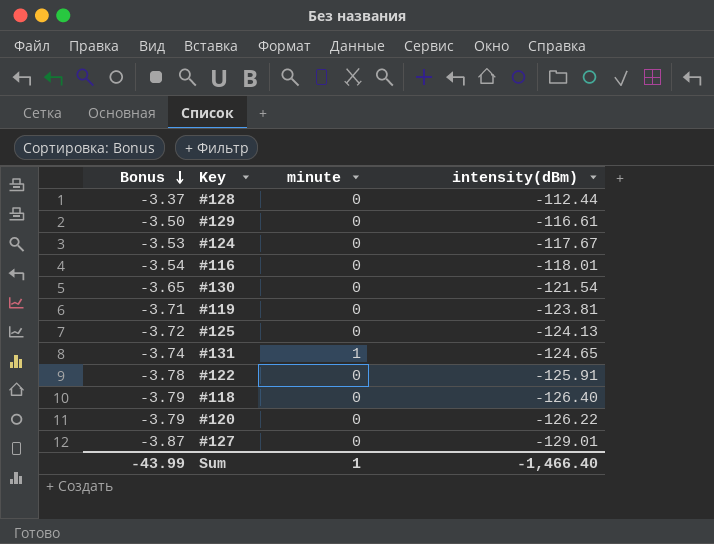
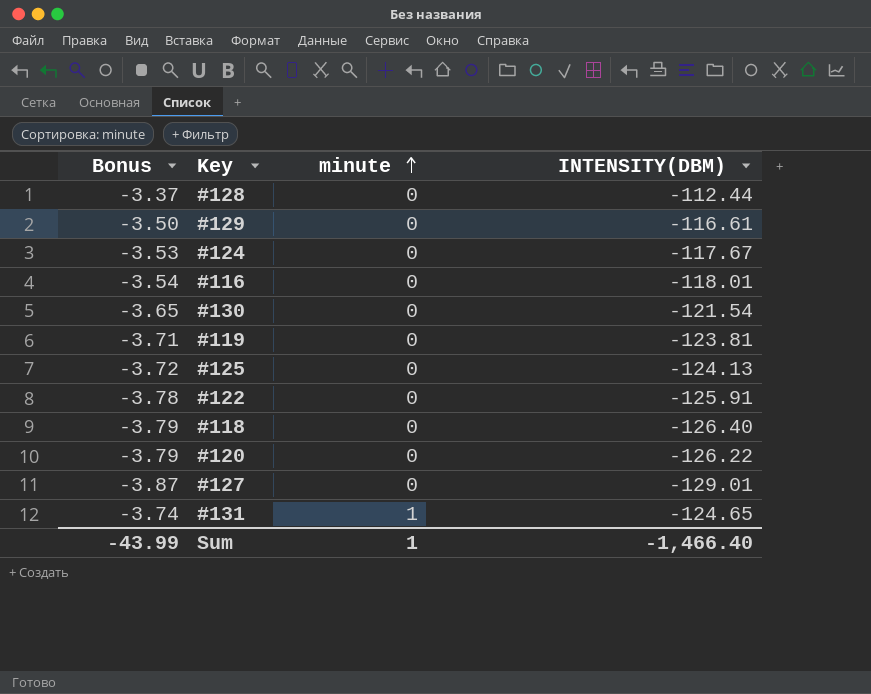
row order: Bonus descending -> minute ascending
column name: intensity(dBm) -> INTENSITY(DBM)

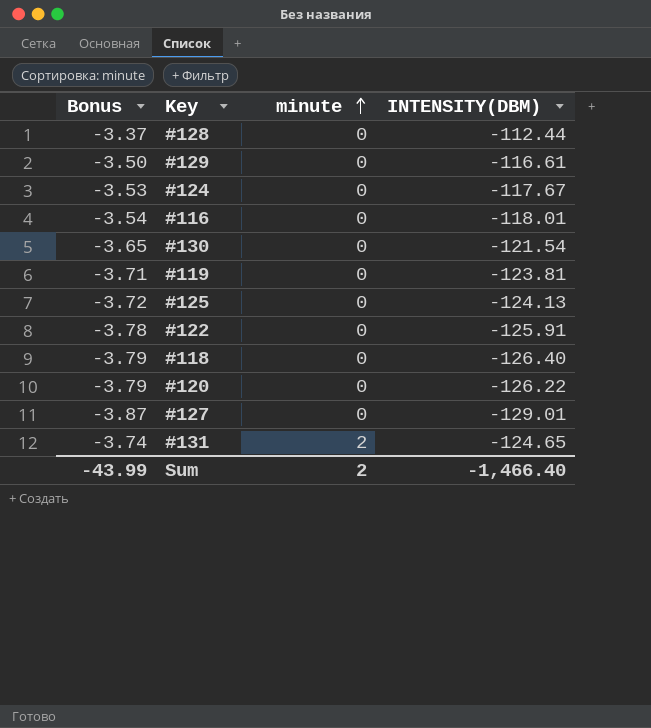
#131 | minute: 1 -> 2
Sum | minute: 1 -> 2

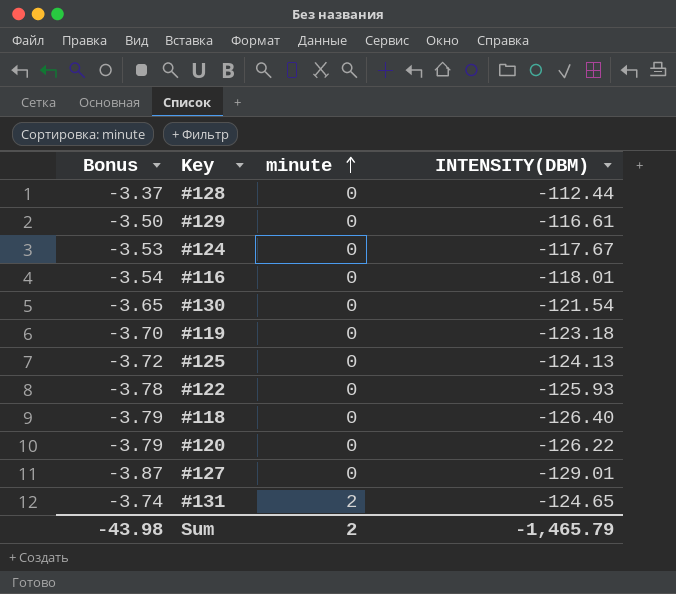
#119 | Bonus: -3.71 -> -3.70
#119 | INTENSITY(DBM): -123.81 -> -123.18
#122 | INTENSITY(DBM): -125.91 -> -125.93
Sum | Bonus: -43.99 -> -43.98
Sum | INTENSITY(DBM): -1,466.40 -> -1,465.79

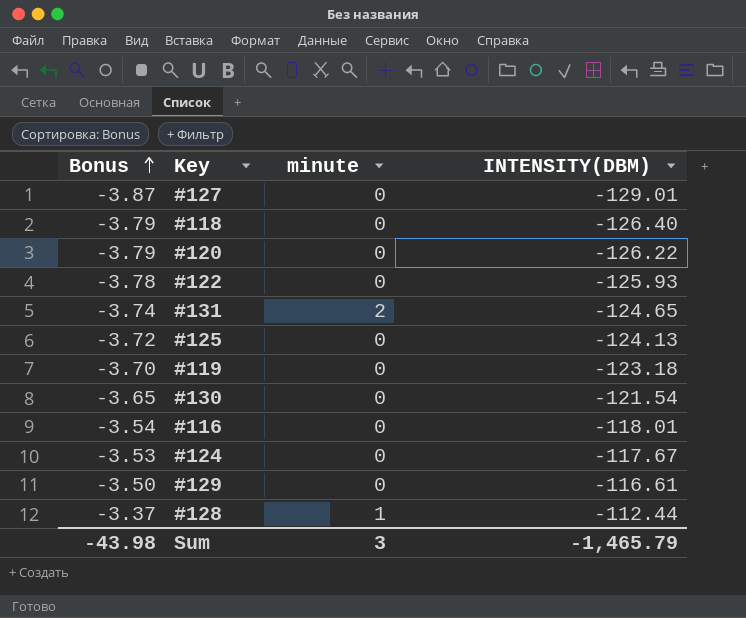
row order: minute ascending -> Bonus ascending
#128 | minute: 0 -> 1
Sum | minute: 2 -> 3

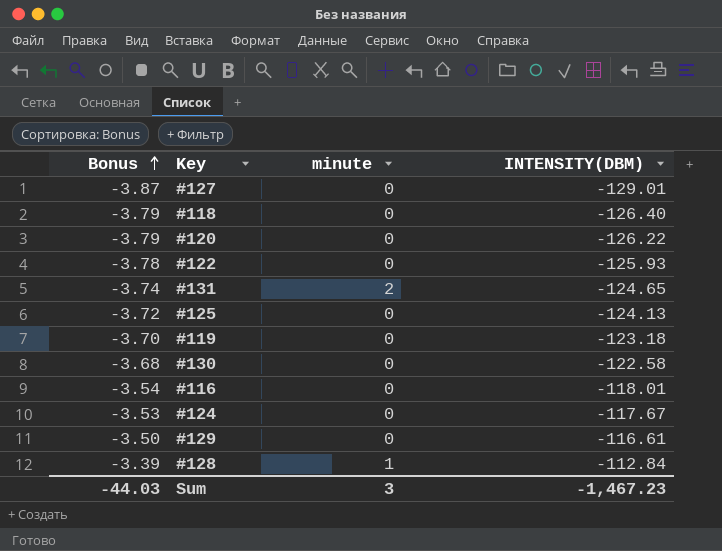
#130 | Bonus: -3.65 -> -3.68
#130 | INTENSITY(DBM): -121.54 -> -122.58
#128 | Bonus: -3.37 -> -3.39
#128 | INTENSITY(DBM): -112.44 -> -112.84
Sum | Bonus: -43.98 -> -44.03
Sum | INTENSITY(DBM): -1,465.79 -> -1,467.23

